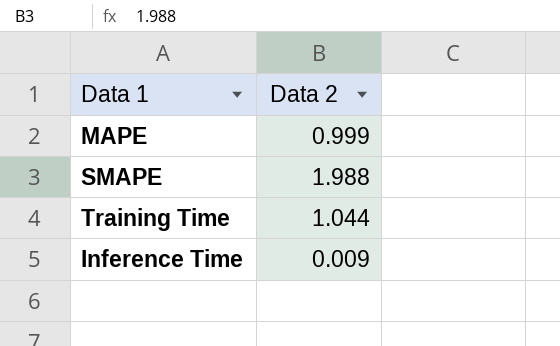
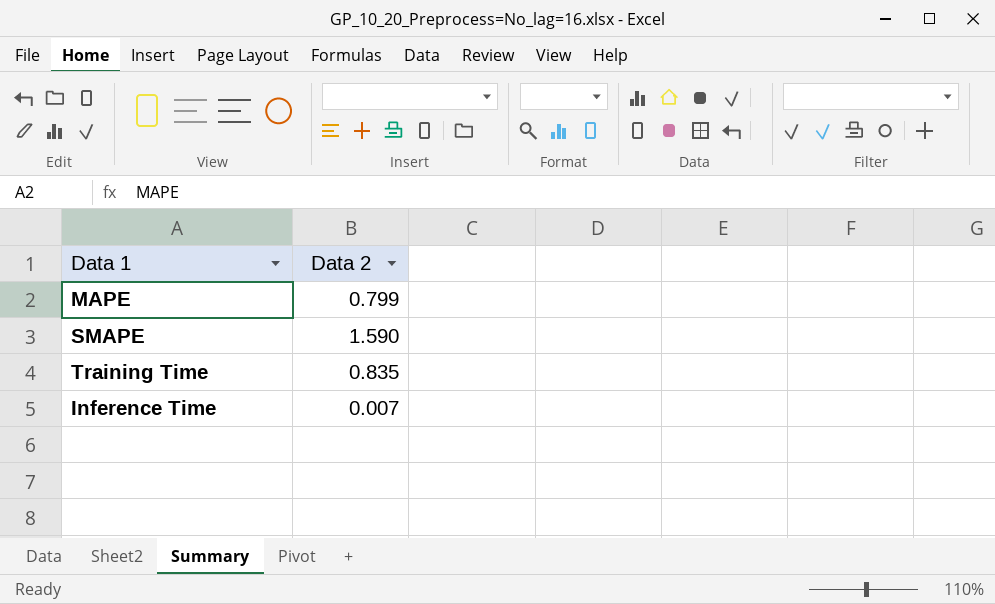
MAPE | Data 2: 0.999 -> 0.799
SMAPE | Data 2: 1.988 -> 1.590
Training Time | Data 2: 1.044 -> 0.835
Inference Time | Data 2: 0.009 -> 0.007

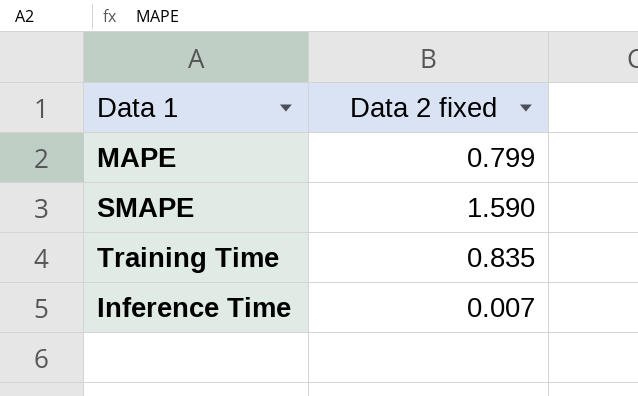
column name: Data 2 -> Data 2 fixed

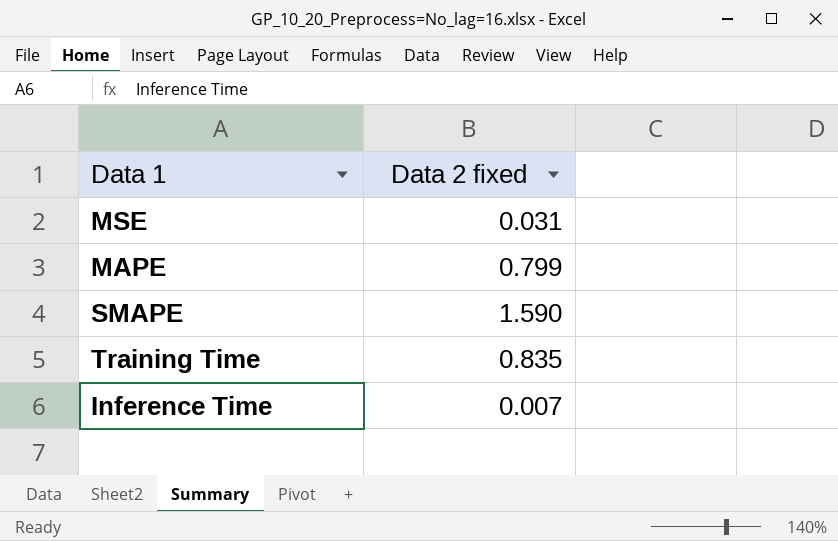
row MSE: none -> 0.031

